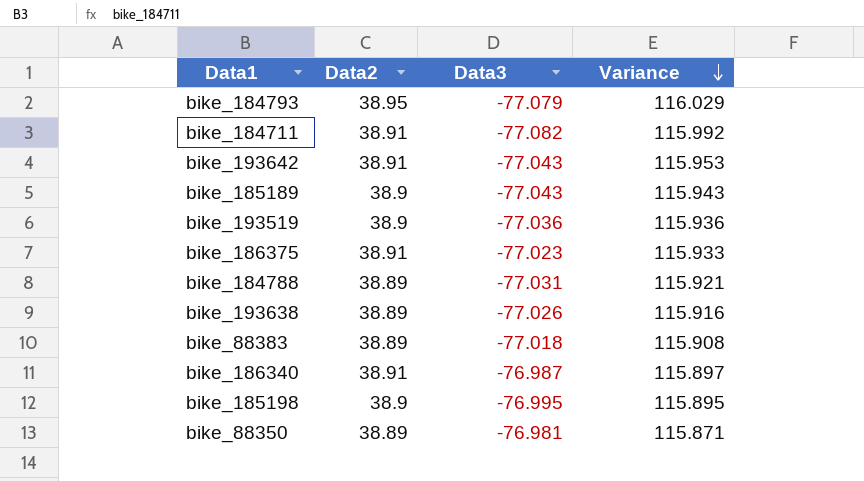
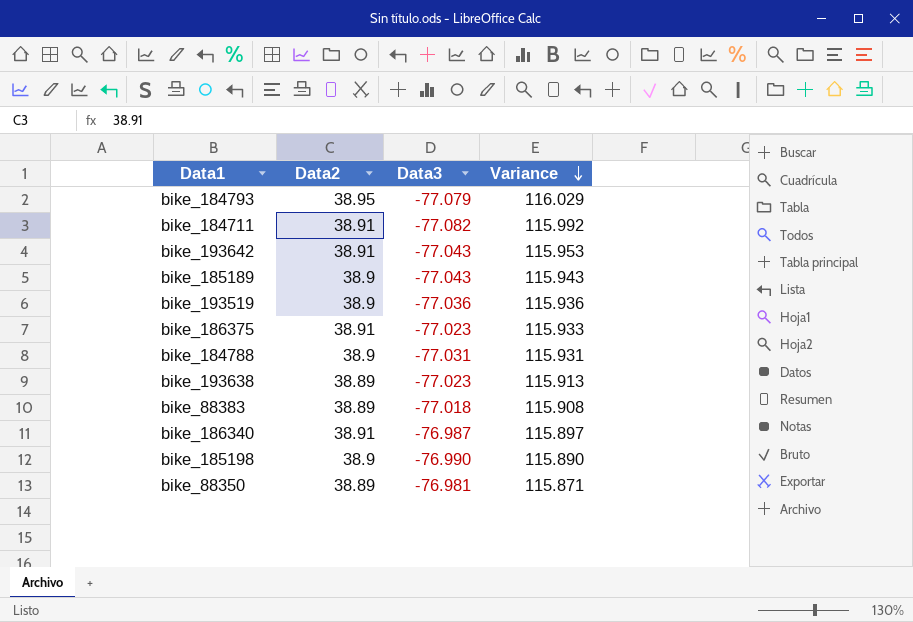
bike_184788 | Data2: 38.89 -> 38.9
bike_184788 | Variance: 115.921 -> 115.931
bike_193638 | Data3: -77.026 -> -77.023
bike_193638 | Variance: 115.916 -> 115.913
bike_185198 | Data3: -76.995 -> -76.990
bike_185198 | Variance: 115.895 -> 115.890

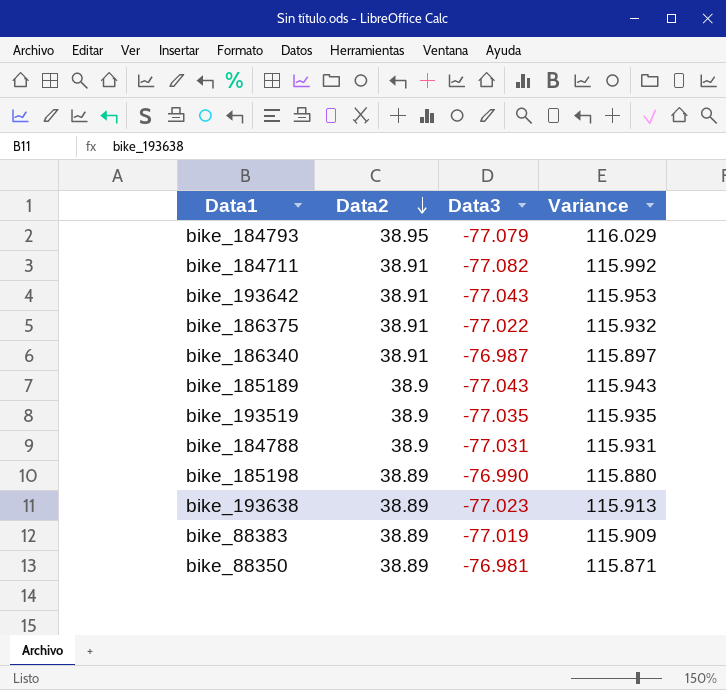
row order: Variance descending -> Data2 descending
bike_186375 | Data3: -77.023 -> -77.022
bike_186375 | Variance: 115.933 -> 115.932
bike_193519 | Data3: -77.036 -> -77.035
bike_193519 | Variance: 115.936 -> 115.935
bike_185198 | Data2: 38.9 -> 38.89
bike_185198 | Variance: 115.890 -> 115.880
bike_88383 | Data3: -77.018 -> -77.019
bike_88383 | Variance: 115.908 -> 115.909

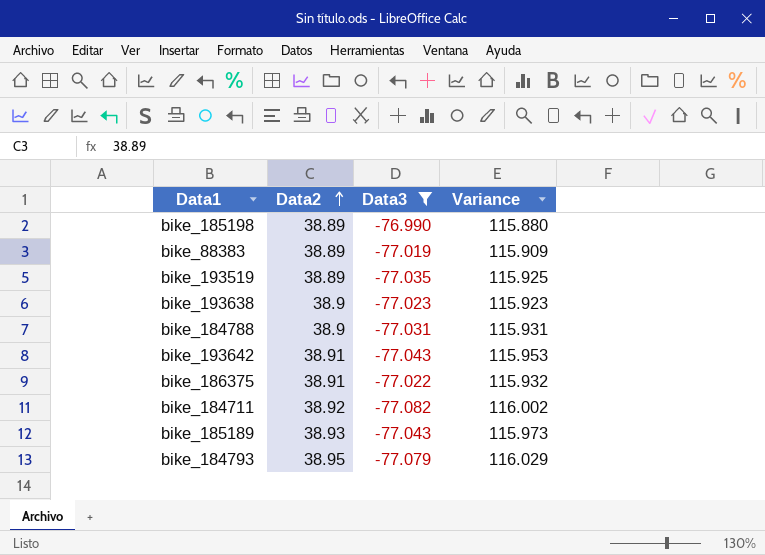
filter: none -> Data3 <= -76.990
row order: Data2 descending -> Data2 ascending
bike_193519 | Data2: 38.9 -> 38.89
bike_193519 | Variance: 115.935 -> 115.925
bike_193638 | Data2: 38.89 -> 38.9
bike_193638 | Variance: 115.913 -> 115.923
bike_184711 | Data2: 38.91 -> 38.92
bike_184711 | Variance: 115.992 -> 116.002
bike_185189 | Data2: 38.9 -> 38.93
bike_185189 | Variance: 115.943 -> 115.973

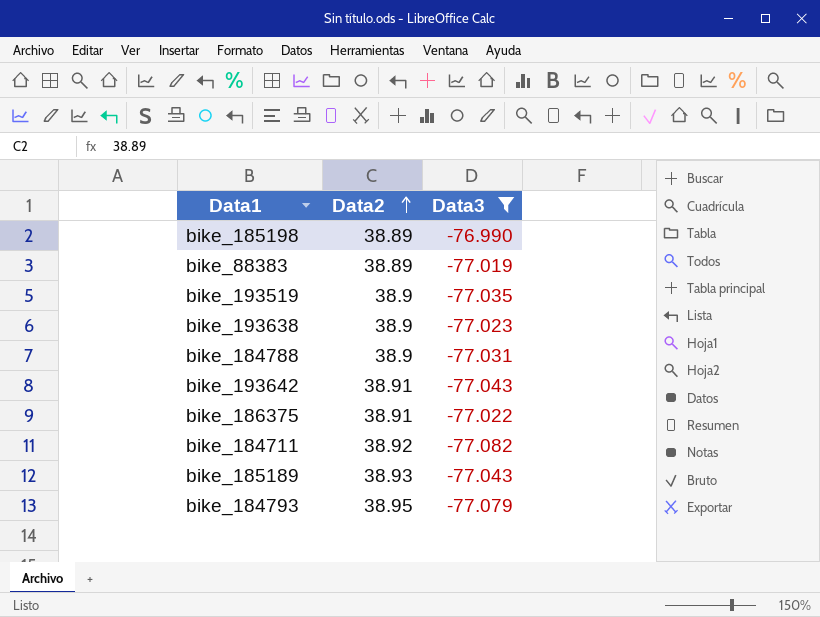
column Variance | formula: [Data2] - [Data3] -> none
bike_193519 | Data2: 38.89 -> 38.9

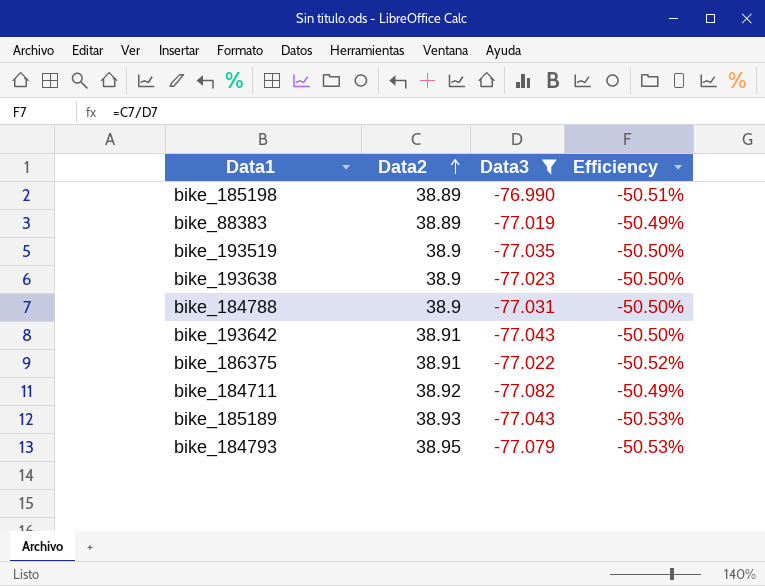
column Efficiency | formula: none -> [Data2] / [Data3]

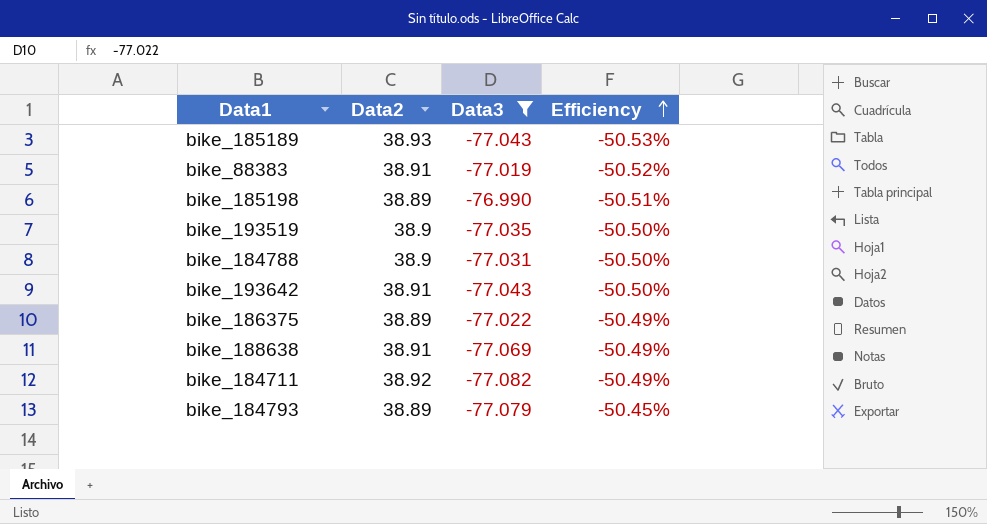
row order: Data2 ascending -> Efficiency ascending
row bike_193638: 38.9 | -77.023 | -50.50% -> none
bike_88383 | Data2: 38.89 -> 38.91
bike_88383 | Efficiency: -50.49% -> -50.52%
bike_186375 | Data2: 38.91 -> 38.89
bike_186375 | Efficiency: -50.52% -> -50.49%
row bike_188638: none -> 38.91 | -77.069 | -50.49%
bike_184793 | Data2: 38.95 -> 38.89
bike_184793 | Efficiency: -50.53% -> -50.45%

